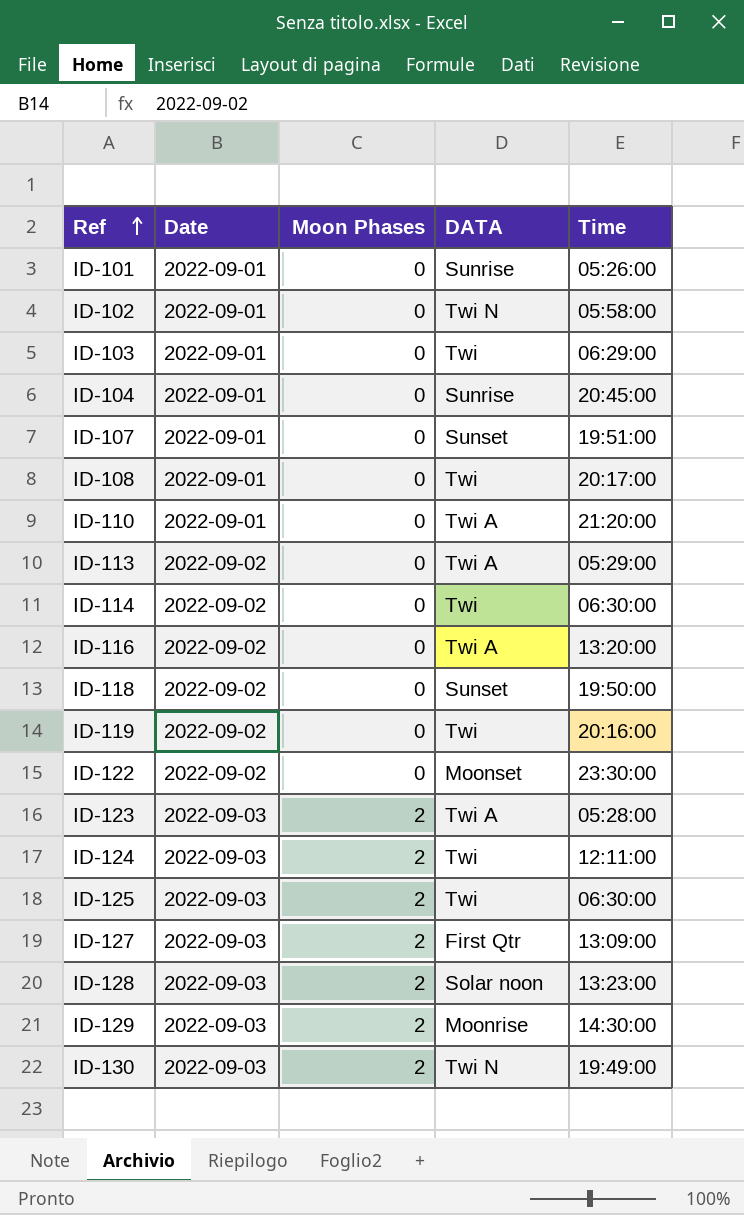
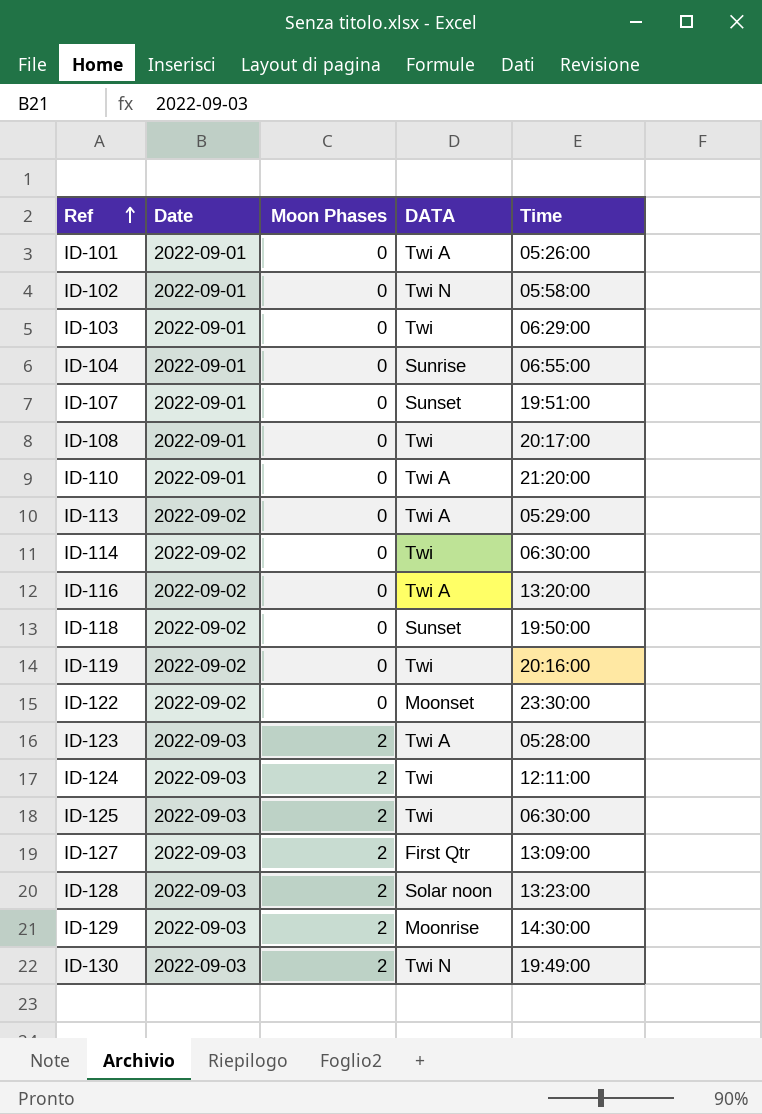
ID-101 | DATA: Sunrise -> Twi A
ID-104 | Time: 20:45:00 -> 06:55:00

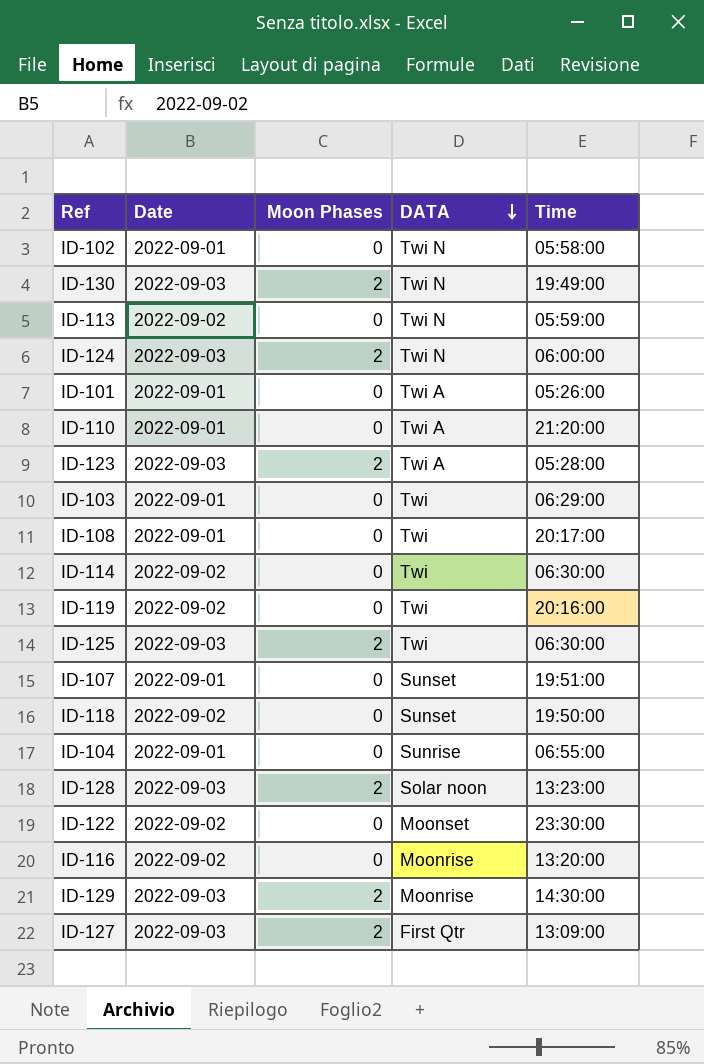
row order: Ref ascending -> DATA descending
ID-113 | DATA: Twi A -> Twi N
ID-113 | Time: 05:29:00 -> 05:59:00
ID-124 | DATA: Twi -> Twi N
ID-124 | Time: 12:11:00 -> 06:00:00
ID-116 | DATA: Twi A -> Moonrise

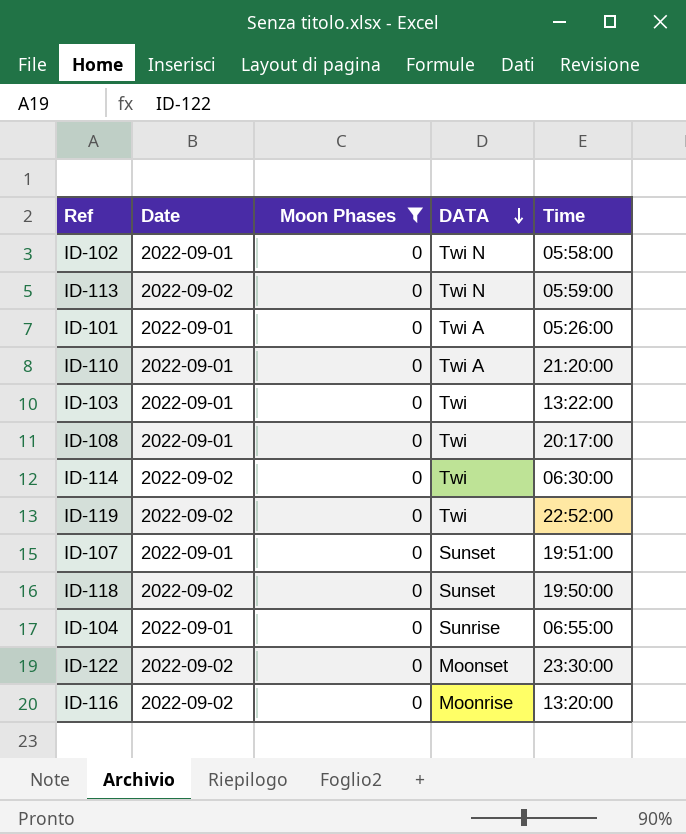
filter: none -> Moon Phases = 0
ID-103 | Time: 06:29:00 -> 13:22:00
ID-119 | Time: 20:16:00 -> 22:52:00

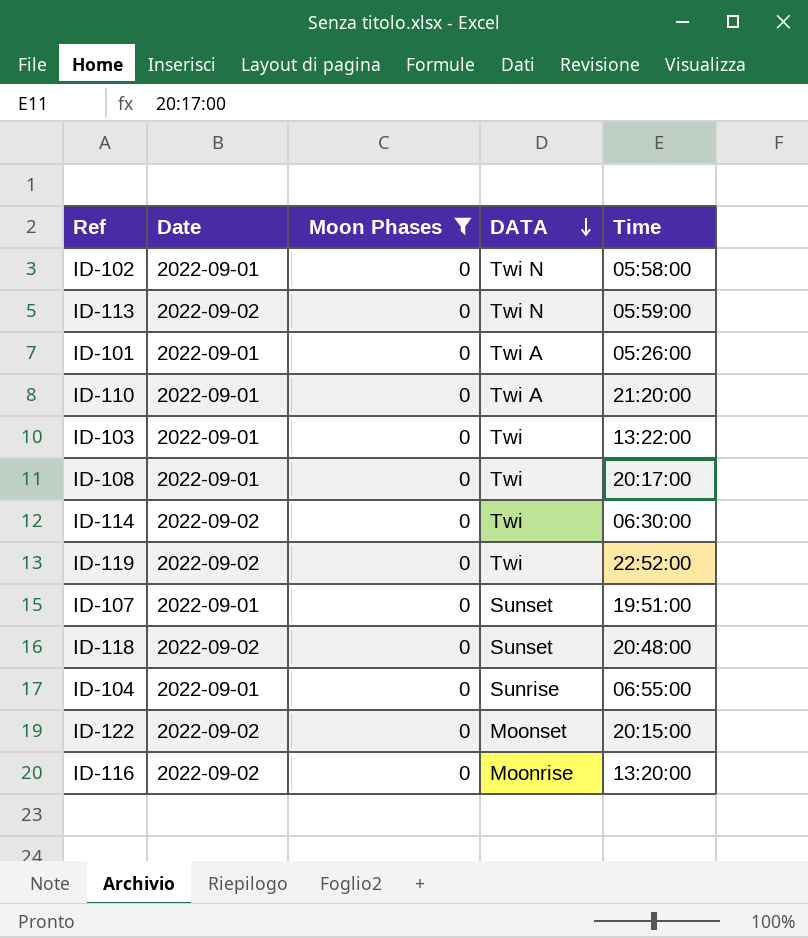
ID-118 | Time: 19:50:00 -> 20:48:00
ID-122 | Time: 23:30:00 -> 20:15:00

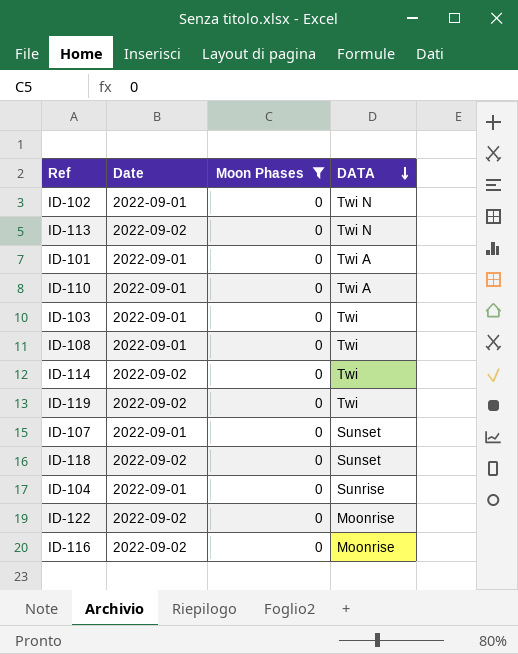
column Time | position: 5 -> none
ID-122 | DATA: Moonset -> Moonrise

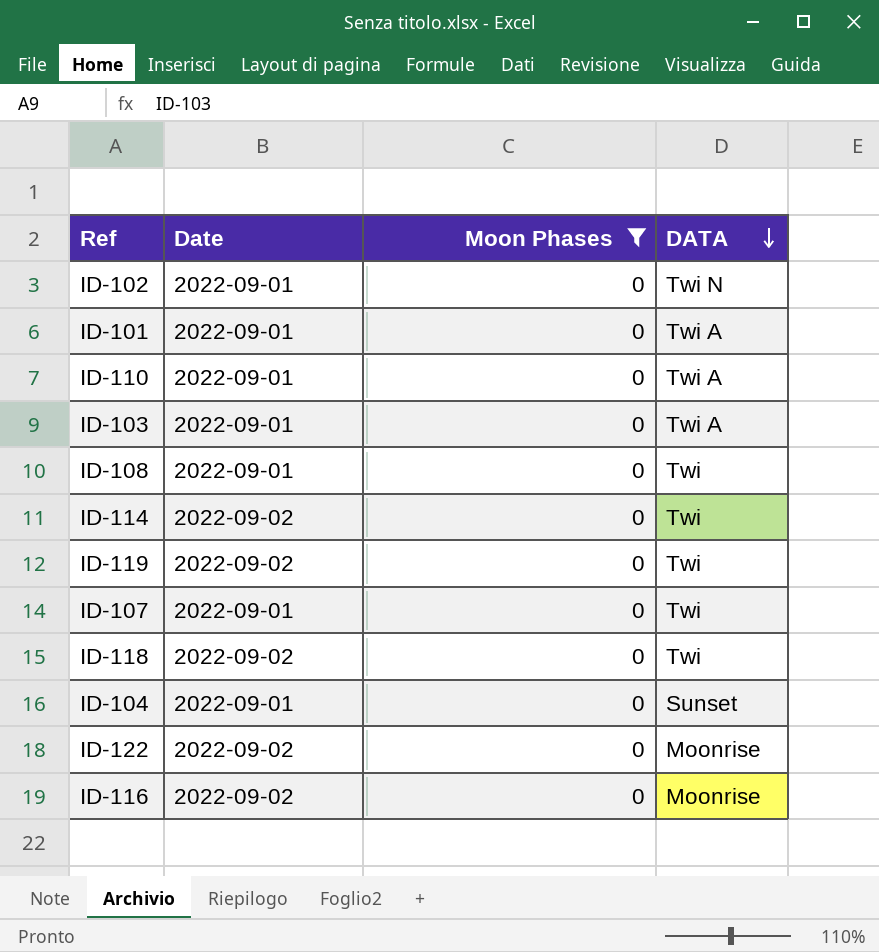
row ID-113: 2022-09-02 | 0 | Twi N -> none
ID-103 | DATA: Twi -> Twi A
ID-107 | DATA: Sunset -> Twi
ID-118 | DATA: Sunset -> Twi
ID-104 | DATA: Sunrise -> Sunset

